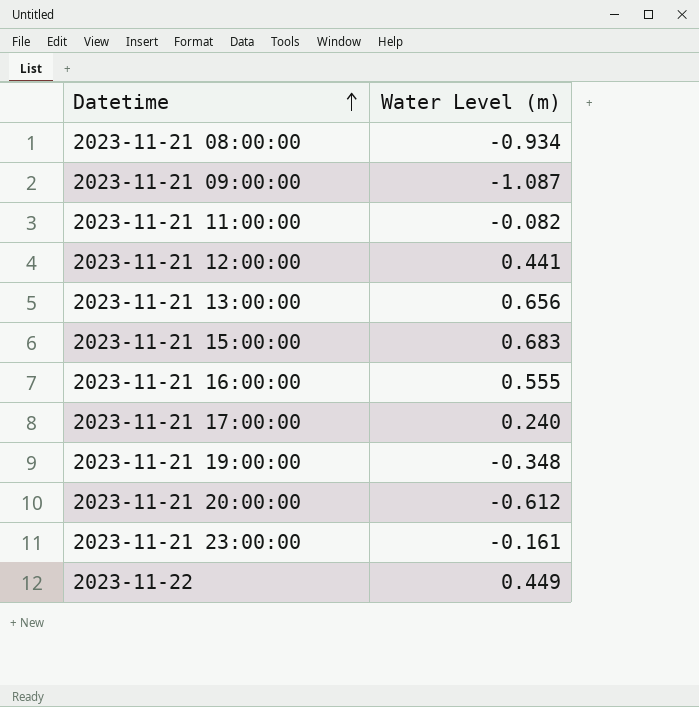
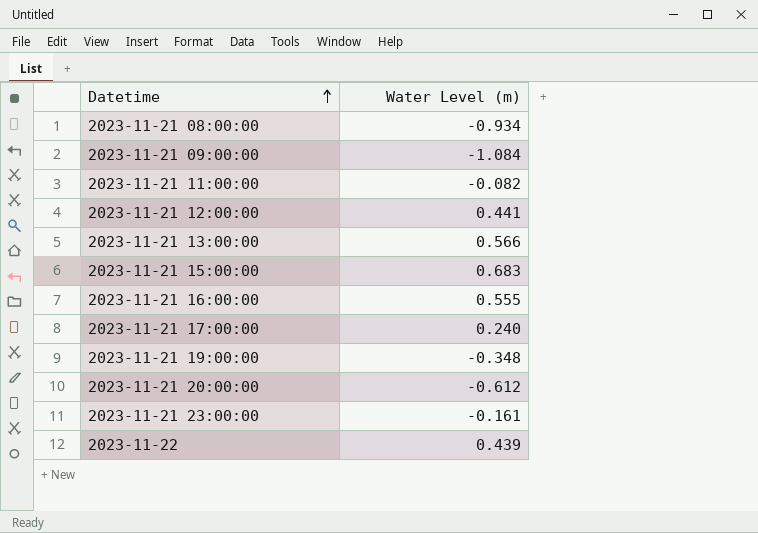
2023-11-21 09:00:00 | Water Level (m): -1.087 -> -1.084
2023-11-21 13:00:00 | Water Level (m): 0.656 -> 0.566
2023-11-22 | Water Level (m): 0.449 -> 0.439

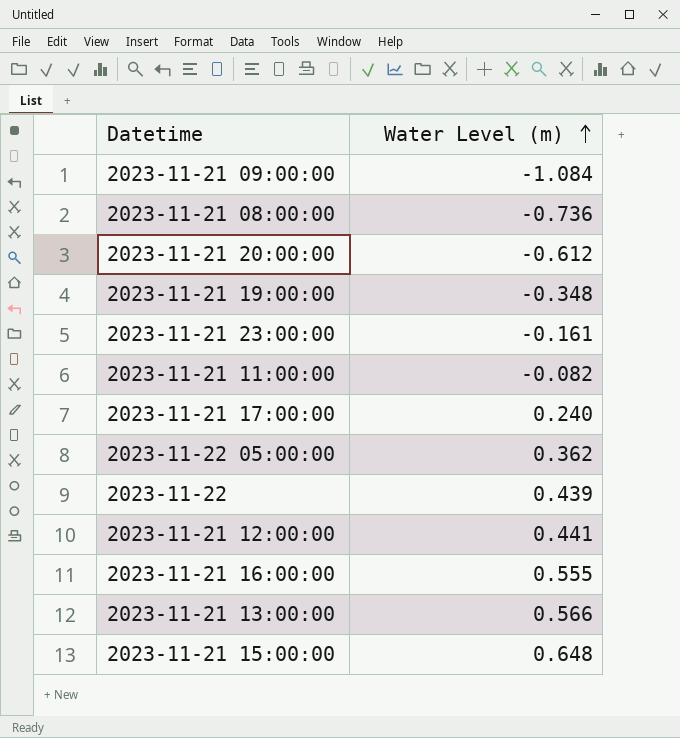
row order: Datetime ascending -> Water Level (m) ascending
2023-11-21 08:00:00 | Water Level (m): -0.934 -> -0.736
row 2023-11-22 05:00:00: none -> 0.362
2023-11-21 15:00:00 | Water Level (m): 0.683 -> 0.648

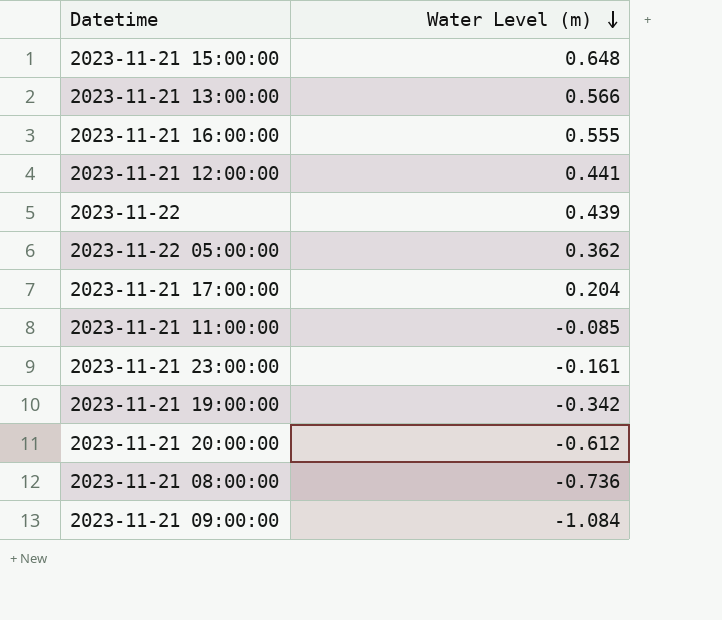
row order: Water Level (m) ascending -> Water Level (m) descending
2023-11-21 17:00:00 | Water Level (m): 0.240 -> 0.204
2023-11-21 11:00:00 | Water Level (m): -0.082 -> -0.085
2023-11-21 19:00:00 | Water Level (m): -0.348 -> -0.342

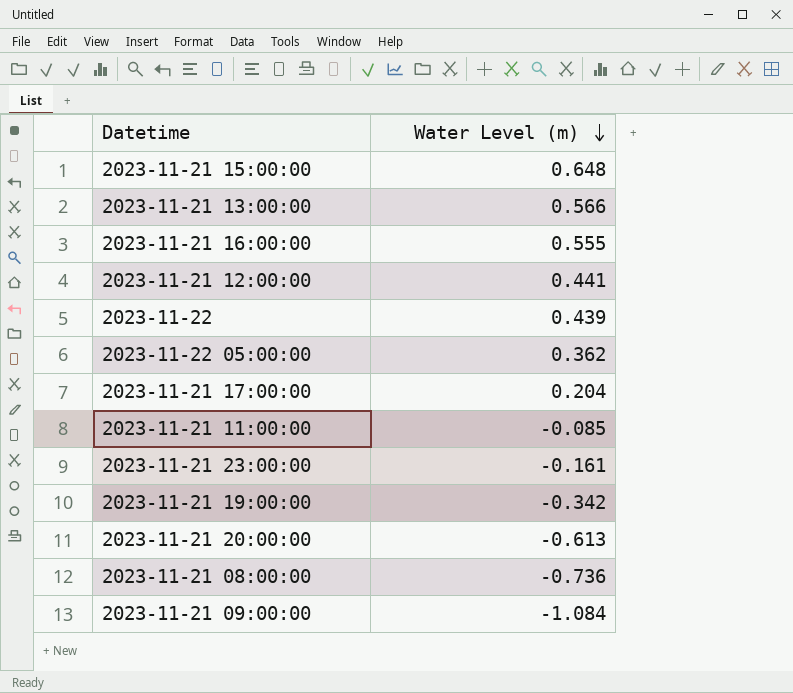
2023-11-21 20:00:00 | Water Level (m): -0.612 -> -0.613

